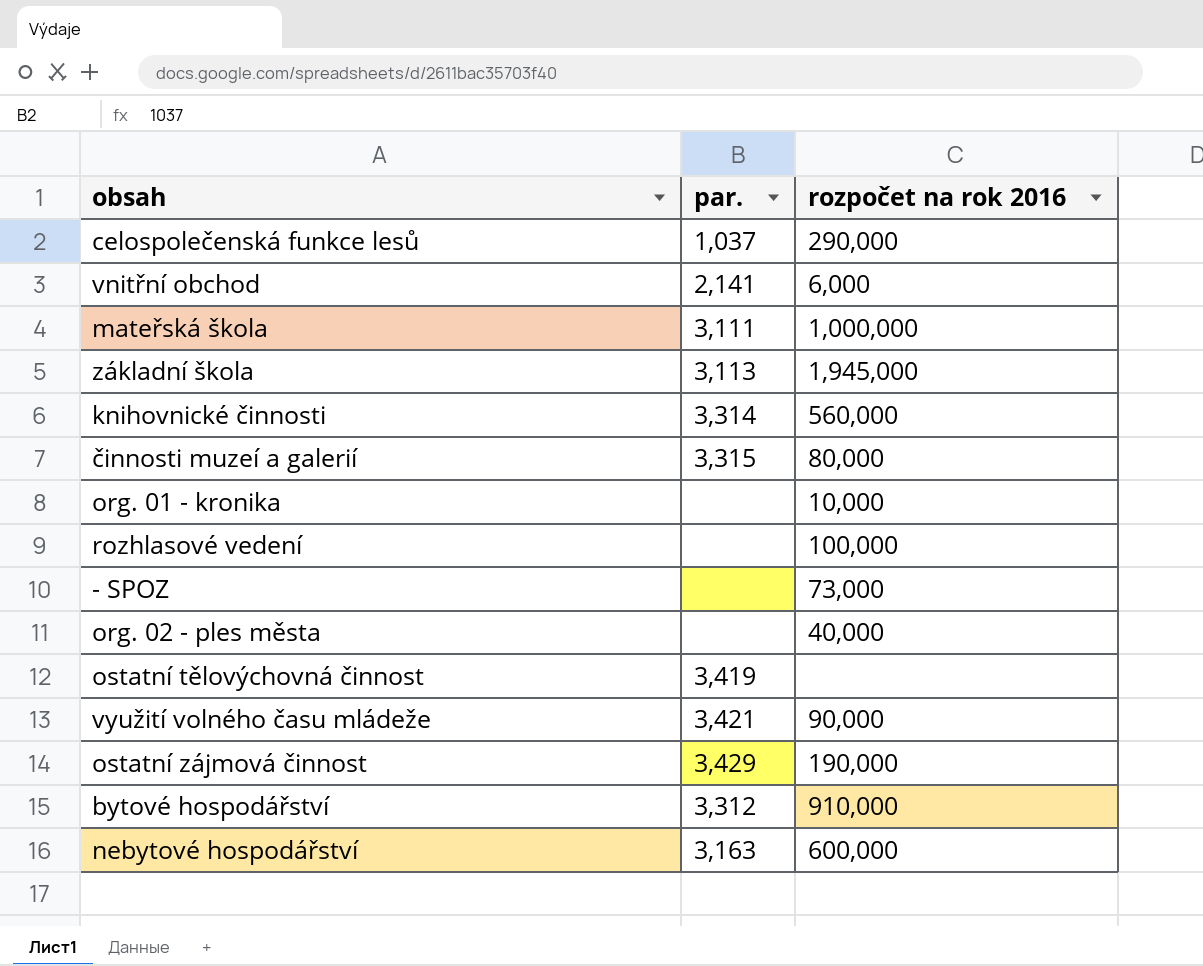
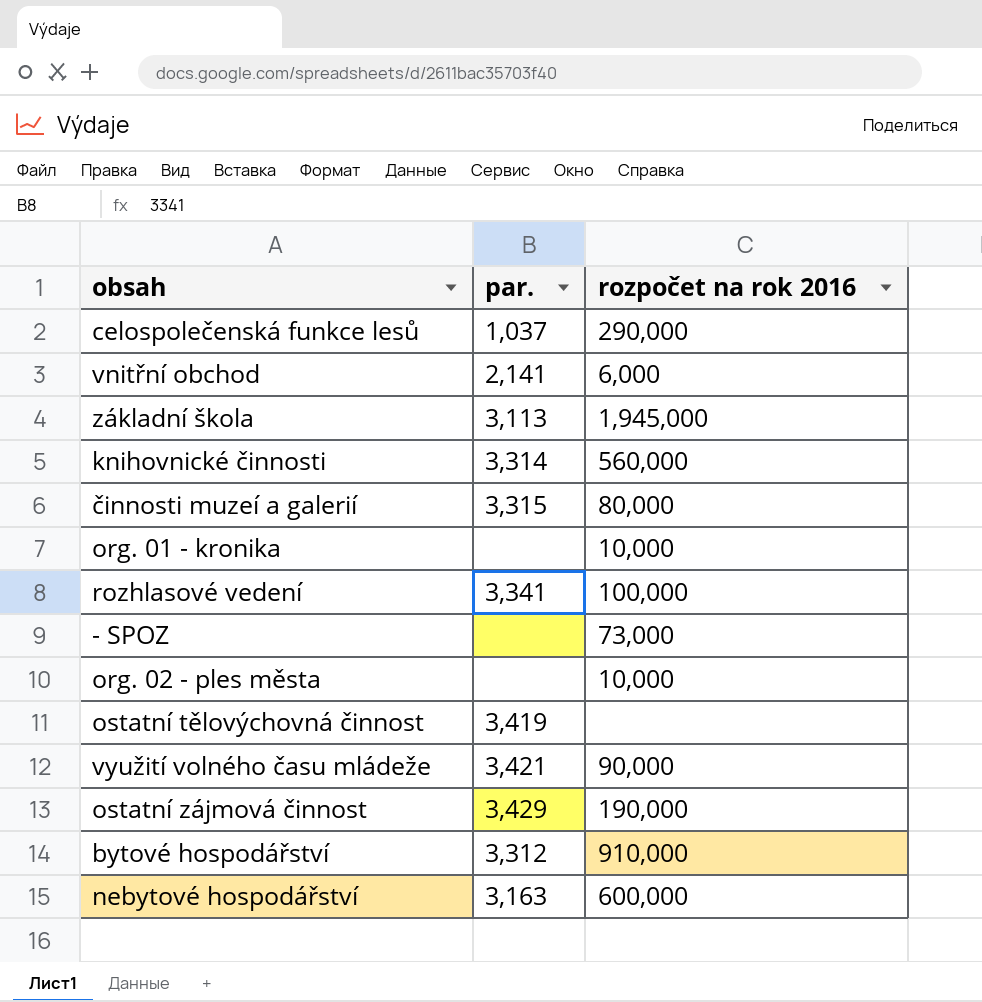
row mateřská škola: 3,111 | 1,000,000 -> none
rozhlasové vedení | par.: none -> 3,341
org. 02 - ples města | rozpočet na rok 2016: 40,000 -> 10,000

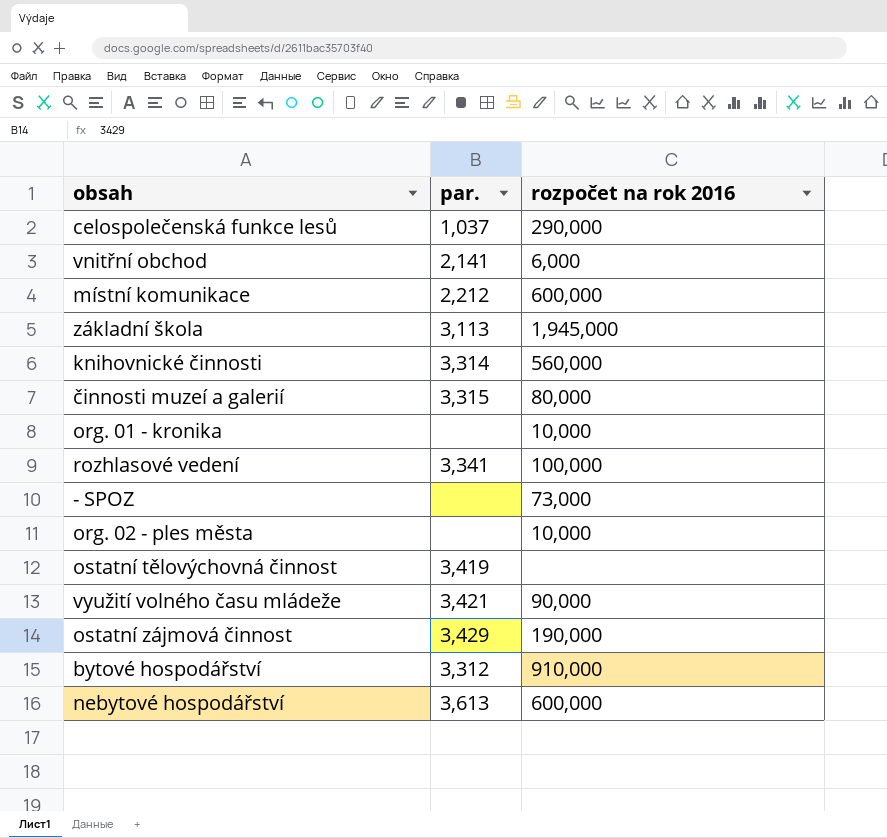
row místní komunikace: none -> 2,212 | 600,000
nebytové hospodářství | par.: 3,163 -> 3,613

